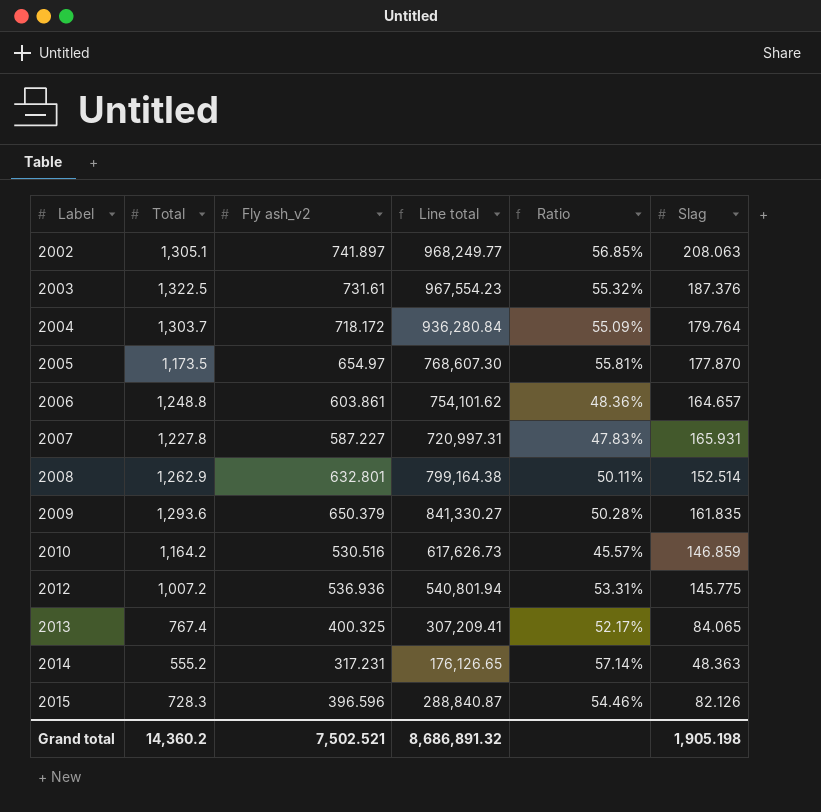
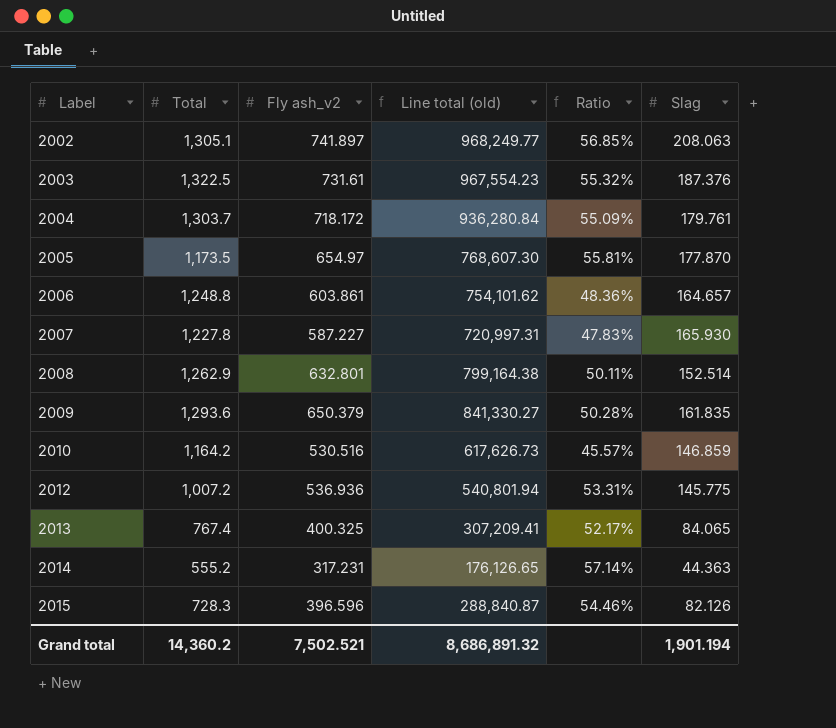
column name: Line total -> Line total (old)
2004 | Slag: 179.764 -> 179.761
2007 | Slag: 165.931 -> 165.930
2014 | Slag: 48.363 -> 44.363
Grand total | Slag: 1,905.198 -> 1,901.194

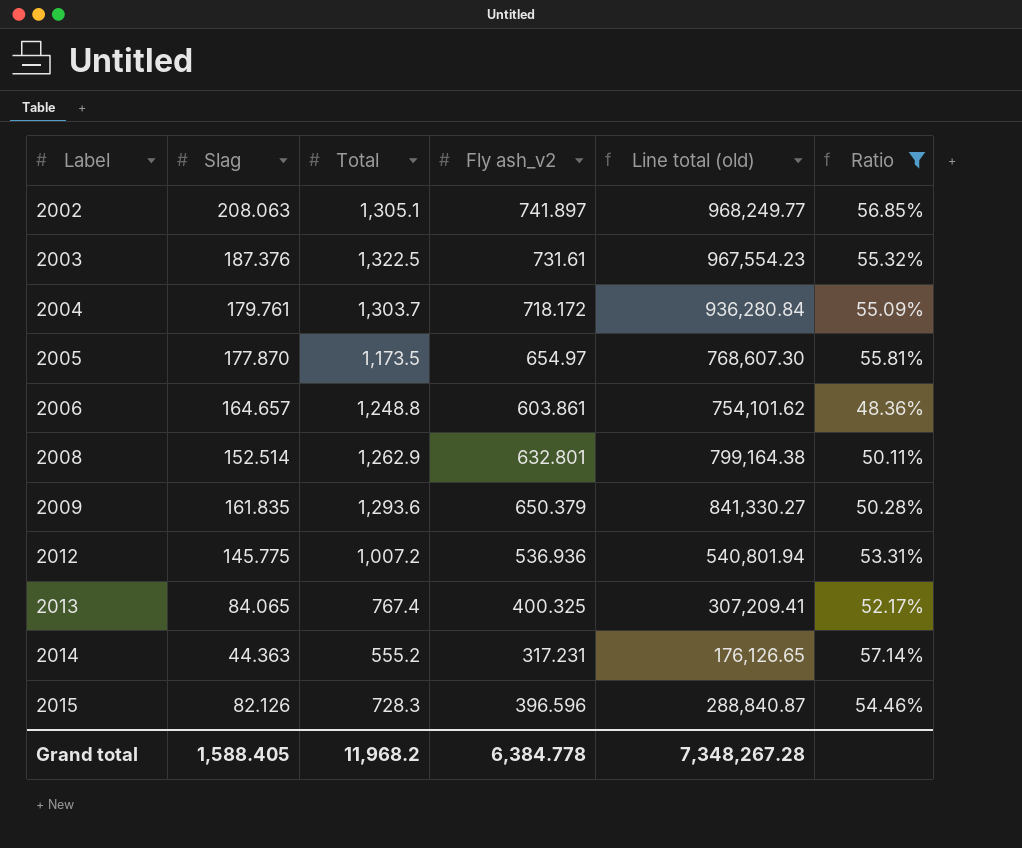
filter: none -> Ratio >= 48.36%
column Slag | position: 6 -> 2
Grand total | Slag: 1,901.194 -> 1,588.405
Grand total | Total: 14,360.2 -> 11,968.2
Grand total | Fly ash_v2: 7,502.521 -> 6,384.778
Grand total | Line total (old): 8,686,891.32 -> 7,348,267.28

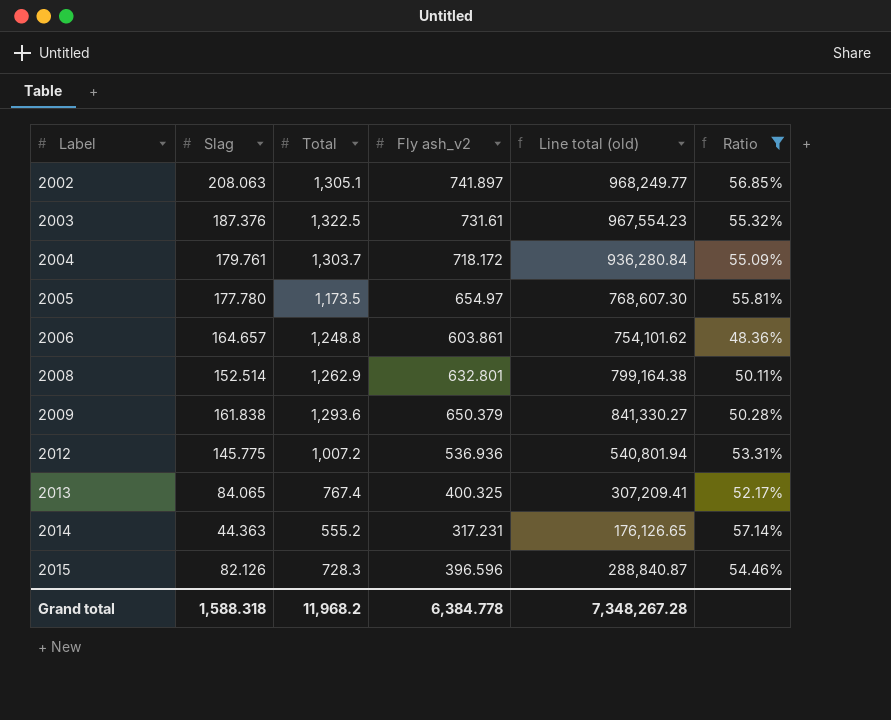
2005 | Slag: 177.870 -> 177.780
2009 | Slag: 161.835 -> 161.838
Grand total | Slag: 1,588.405 -> 1,588.318

